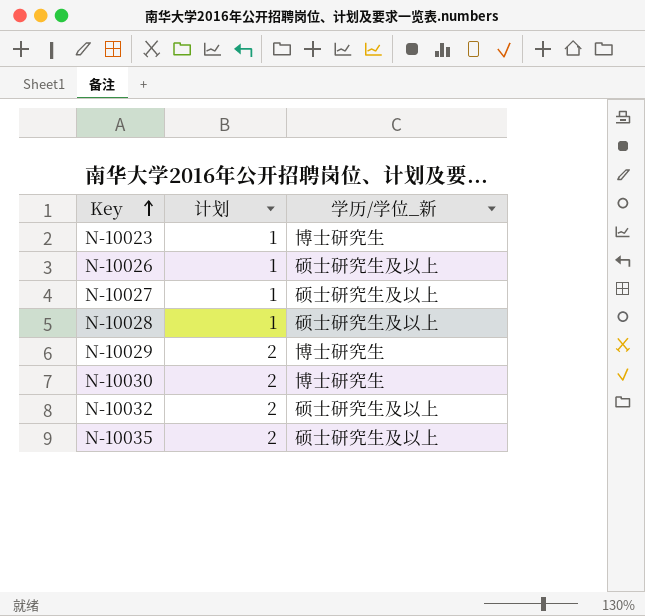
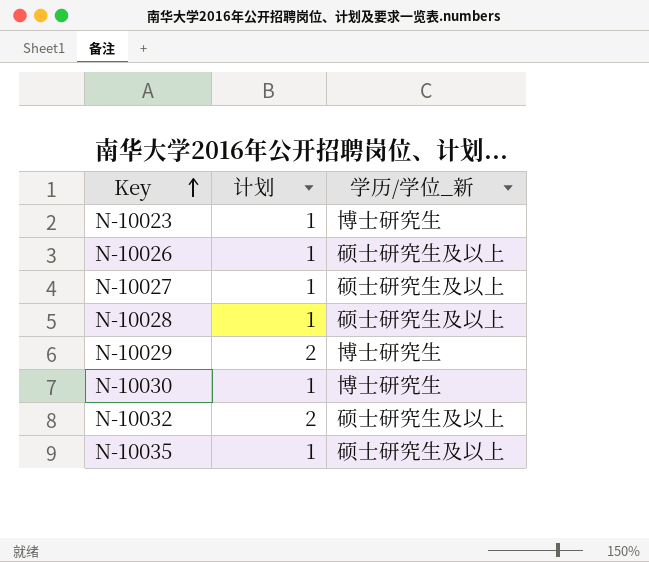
N-10030 | 计划: 2 -> 1
N-10035 | 计划: 2 -> 1

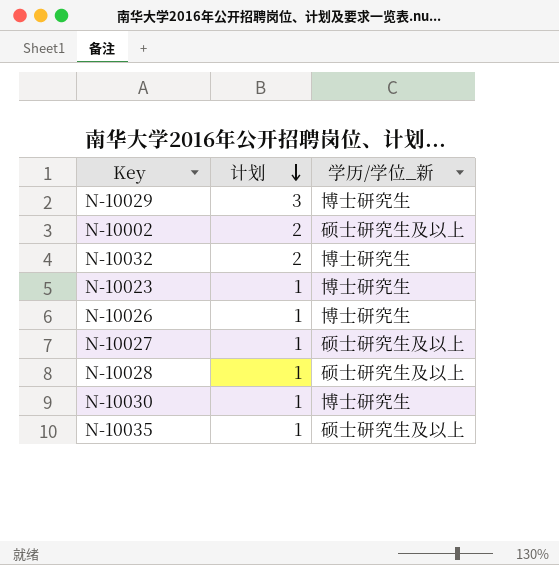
row order: Key ascending -> 计划 descending
N-10029 | 计划: 2 -> 3
row N-10002: none -> 2 | 硕士研究生及以上
N-10032 | 学历/学位_新: 硕士研究生及以上 -> 博士研究生
N-10026 | 学历/学位_新: 硕士研究生及以上 -> 博士研究生

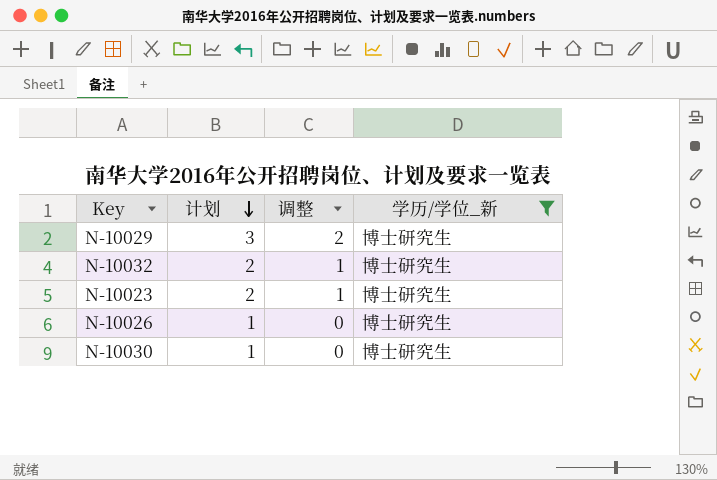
filter: none -> 学历/学位_新 = 博士研究生
column 调整 | formula: none -> [计划] - 1
N-10023 | 计划: 1 -> 2

